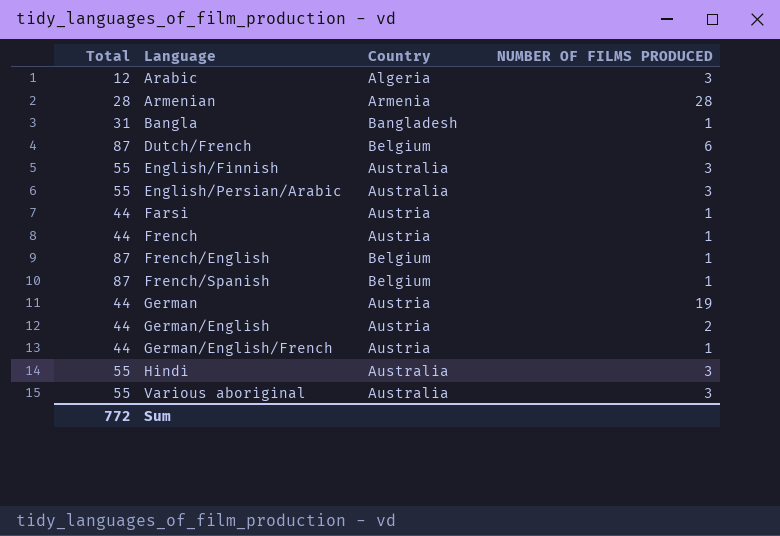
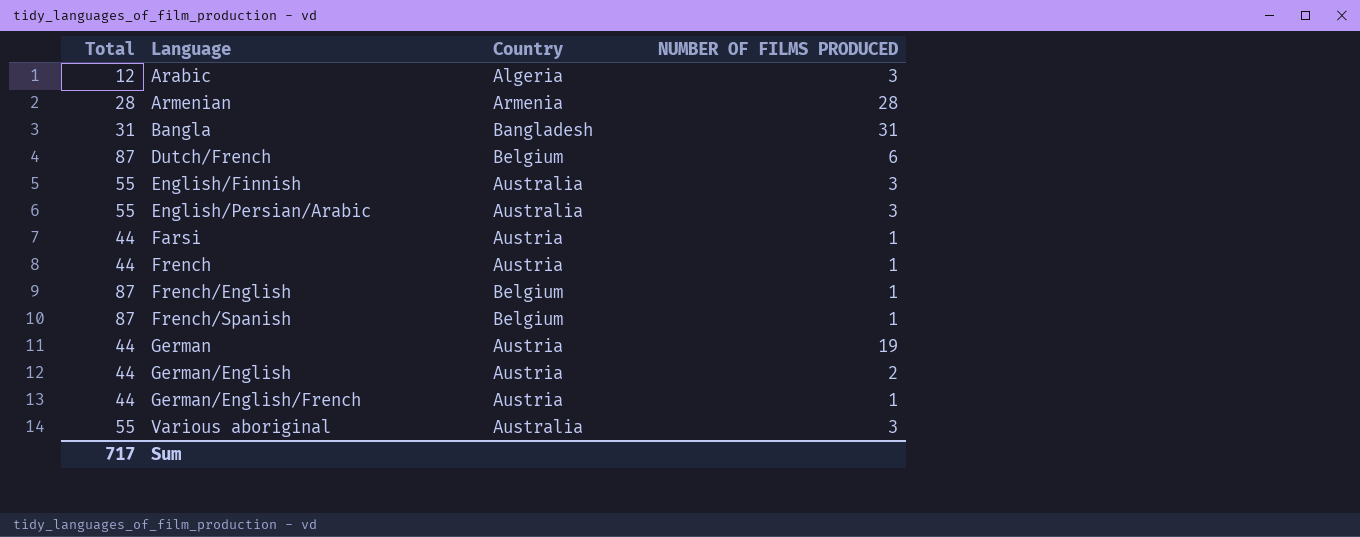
row Hindi: 55 | Australia | 3 -> none
Bangla | NUMBER OF FILMS PRODUCED: 1 -> 31
Sum | Total: 772 -> 717

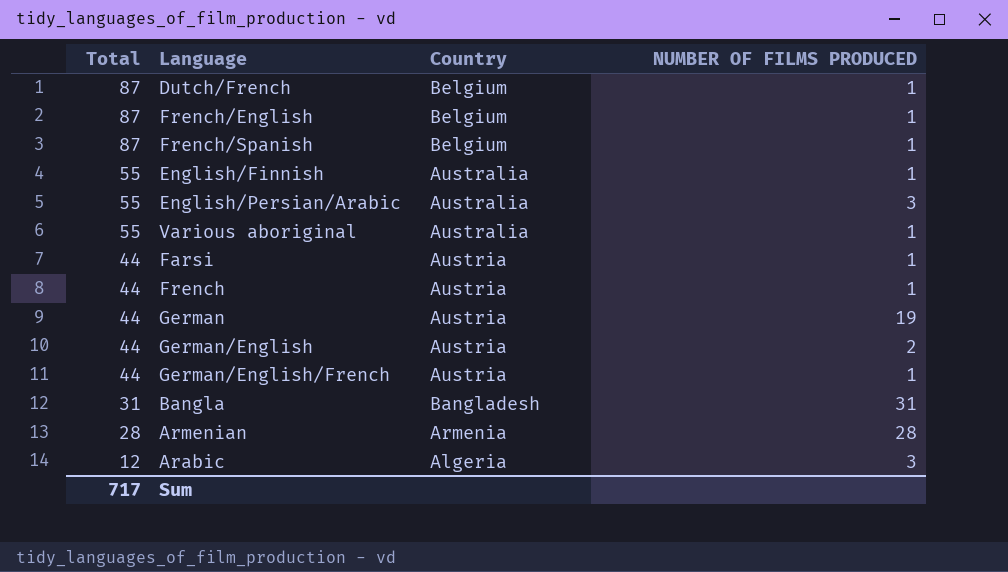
row order: Language ascending -> Total descending
Dutch/French | NUMBER OF FILMS PRODUCED: 6 -> 1
English/Finnish | NUMBER OF FILMS PRODUCED: 3 -> 1
Various aboriginal | NUMBER OF FILMS PRODUCED: 3 -> 1

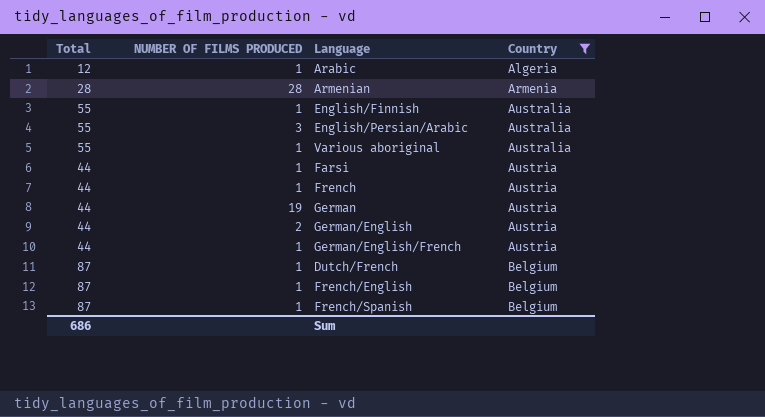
filter: none -> Country != Bangladesh
row order: Total descending -> Country ascending
column NUMBER OF FILMS PRODUCED | position: 4 -> 2
Arabic | NUMBER OF FILMS PRODUCED: 3 -> 1
Sum | Total: 717 -> 686

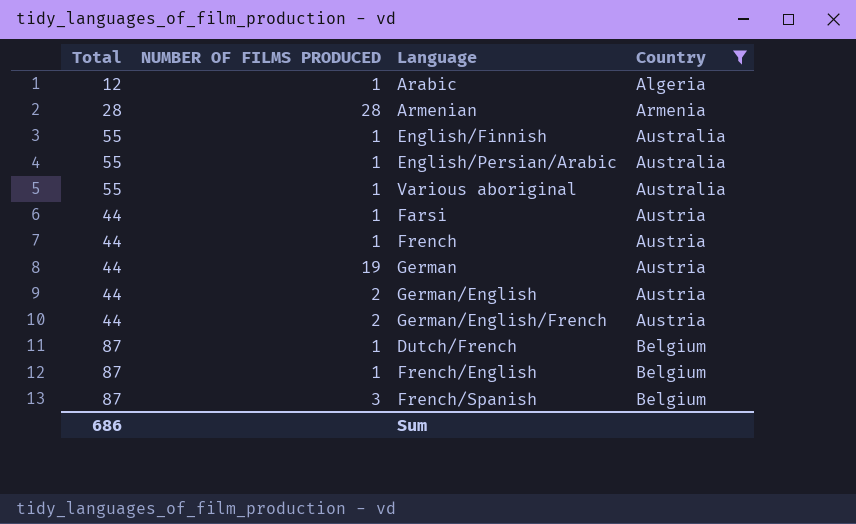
English/Persian/Arabic | NUMBER OF FILMS PRODUCED: 3 -> 1
German/English/French | NUMBER OF FILMS PRODUCED: 1 -> 2
French/Spanish | NUMBER OF FILMS PRODUCED: 1 -> 3

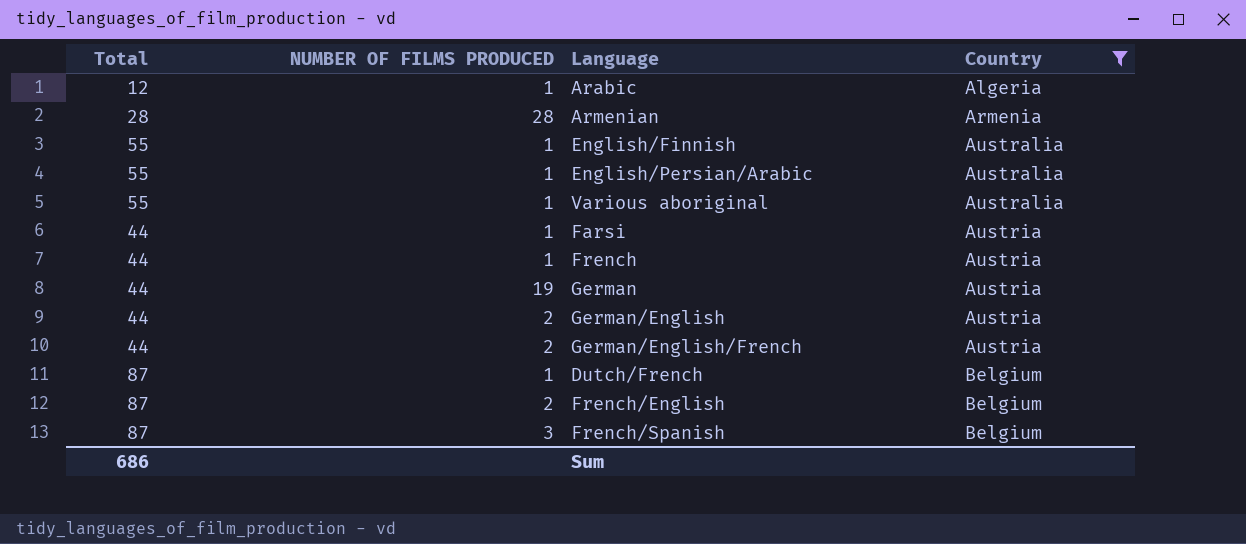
French/English | NUMBER OF FILMS PRODUCED: 1 -> 2

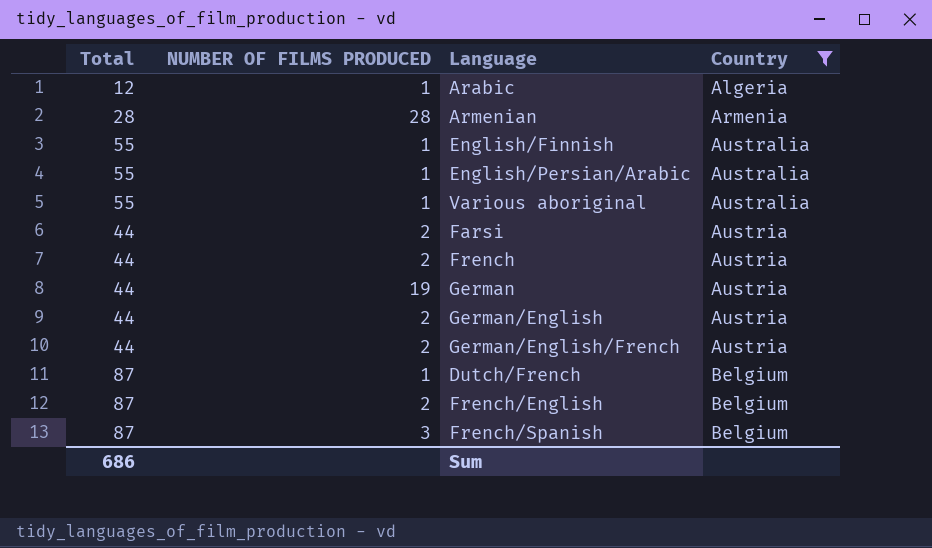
Farsi | NUMBER OF FILMS PRODUCED: 1 -> 2
French | NUMBER OF FILMS PRODUCED: 1 -> 2

